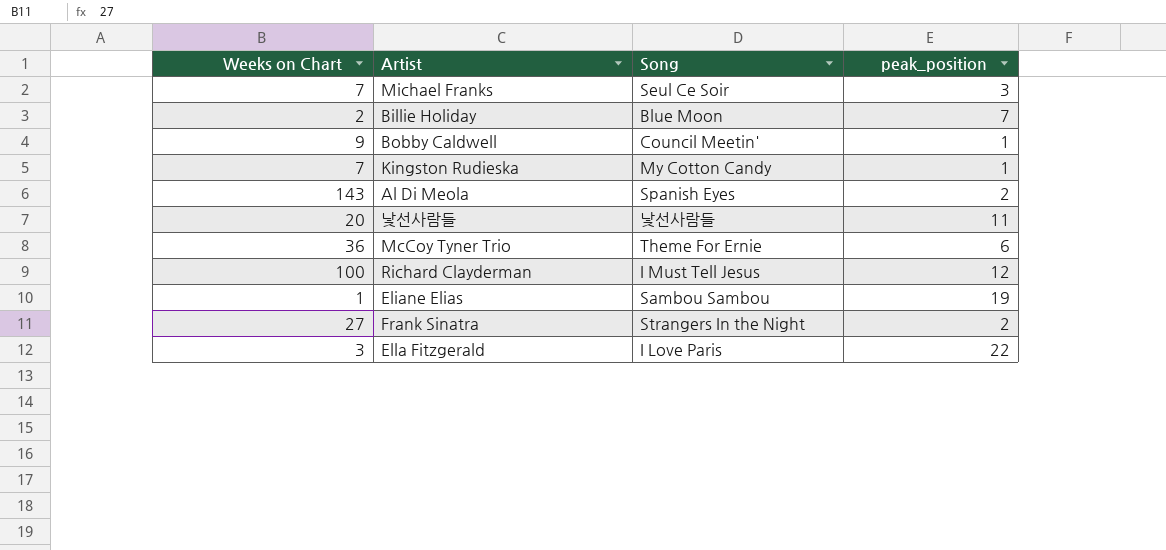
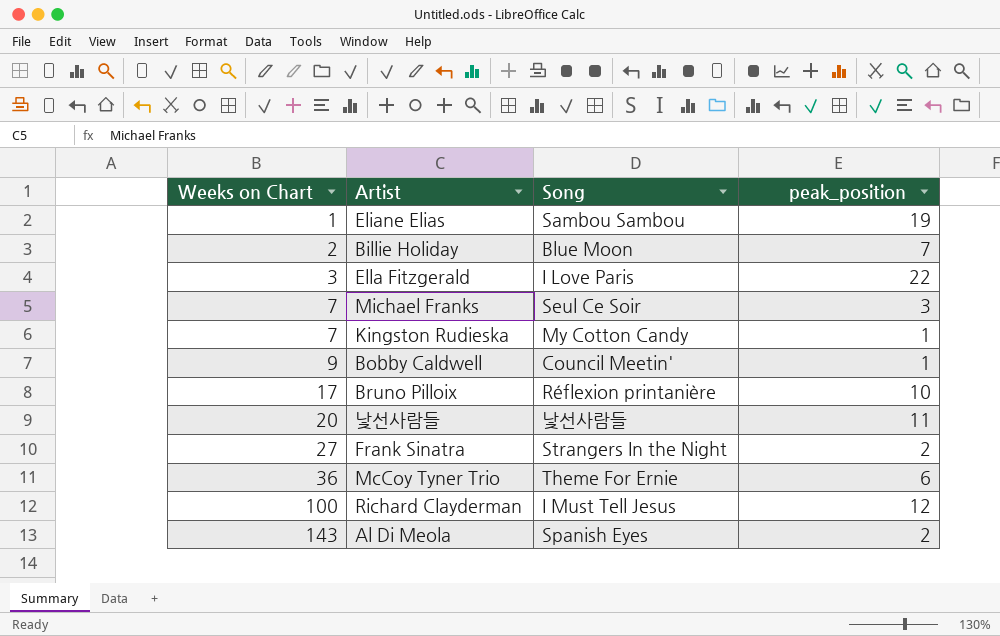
row order: none -> Weeks on Chart ascending
row Bruno Pilloix: none -> 17 | Réflexion printanière | 10

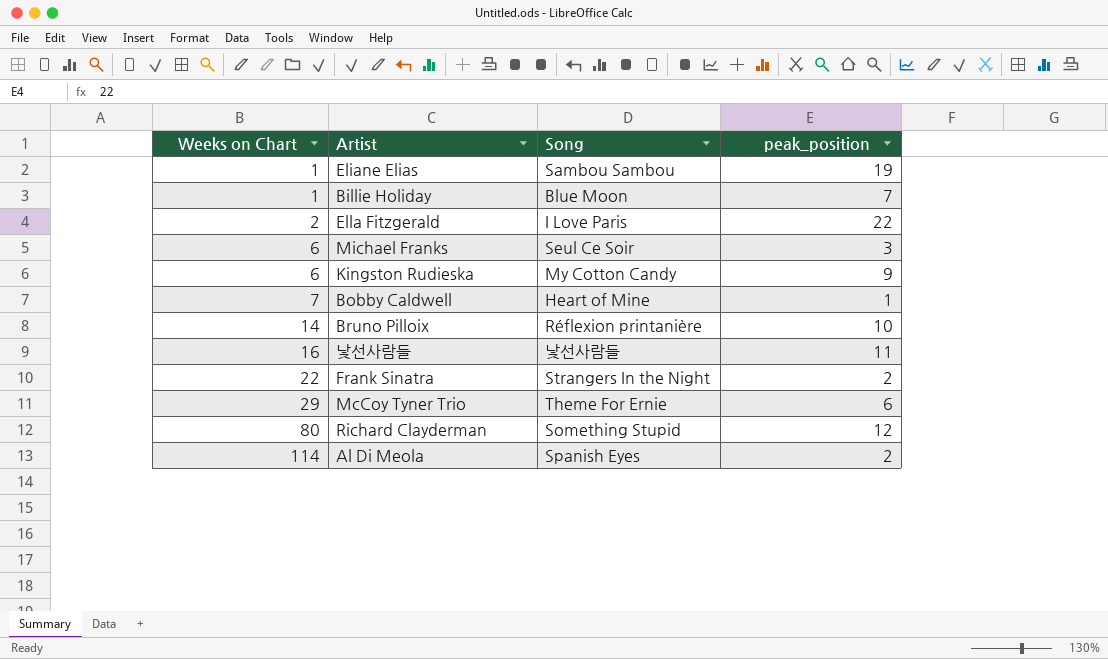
Billie Holiday | Weeks on Chart: 2 -> 1
Ella Fitzgerald | Weeks on Chart: 3 -> 2
Michael Franks | Weeks on Chart: 7 -> 6
Kingston Rudieska | Weeks on Chart: 7 -> 6
Kingston Rudieska | peak_position: 1 -> 9
Bobby Caldwell | Weeks on Chart: 9 -> 7
Bobby Caldwell | Song: Council Meetin' -> Heart of Mine
Bruno Pilloix | Weeks on Chart: 17 -> 14
낯선사람들 | Weeks on Chart: 20 -> 16
Frank Sinatra | Weeks on Chart: 27 -> 22
McCoy Tyner Trio | Weeks on Chart: 36 -> 29
Richard Clayderman | Weeks on Chart: 100 -> 80
Richard Clayderman | Song: I Must Tell Jesus -> Something Stupid
Al Di Meola | Weeks on Chart: 143 -> 114

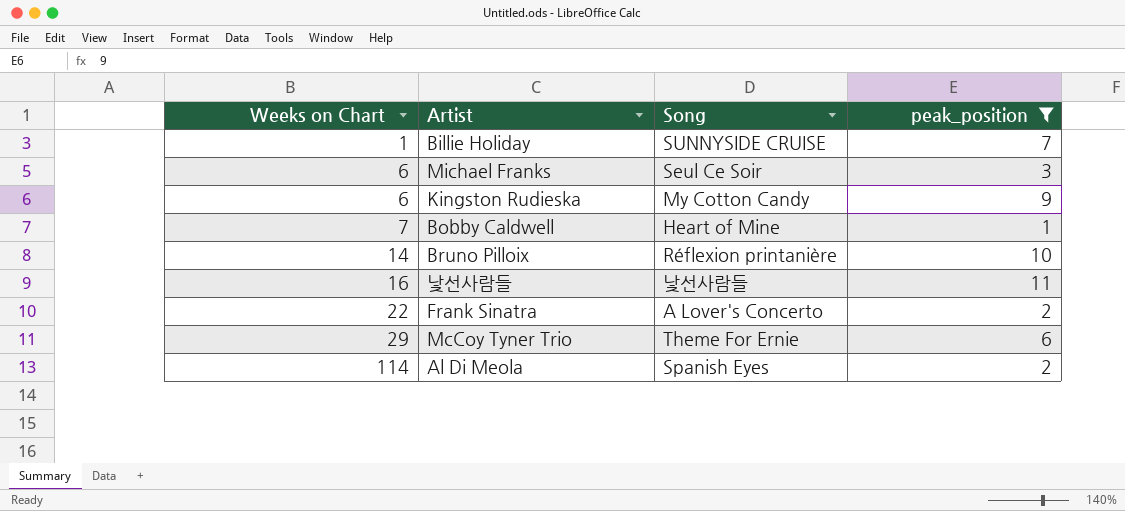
filter: none -> peak_position <= 11
Billie Holiday | Song: Blue Moon -> SUNNYSIDE CRUISE
Frank Sinatra | Song: Strangers In the Night -> A Lover's Concerto

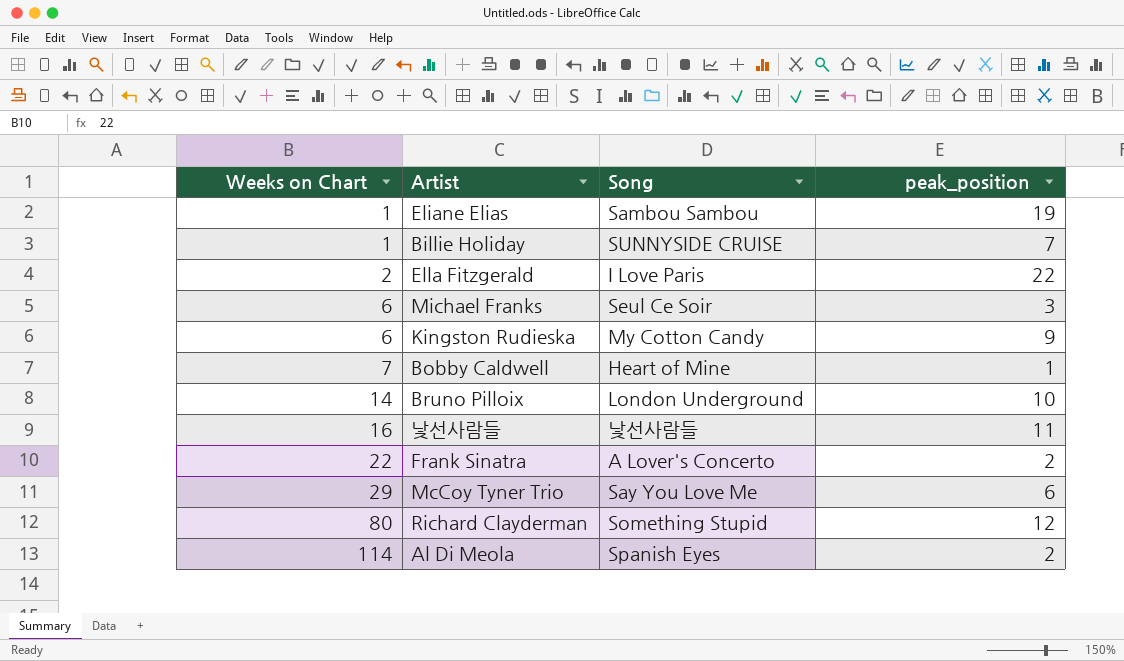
filter: peak_position <= 11 -> none
Bruno Pilloix | Song: Réflexion printanière -> London Underground
McCoy Tyner Trio | Song: Theme For Ernie -> Say You Love Me

